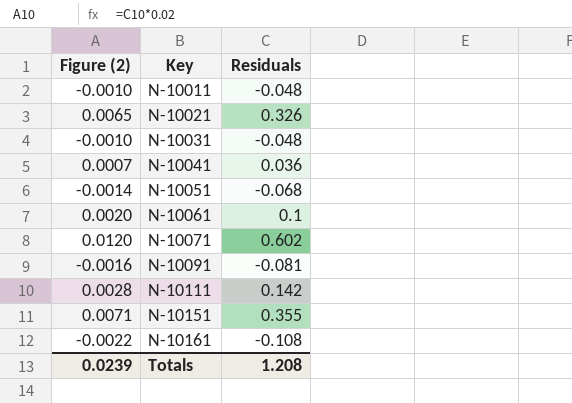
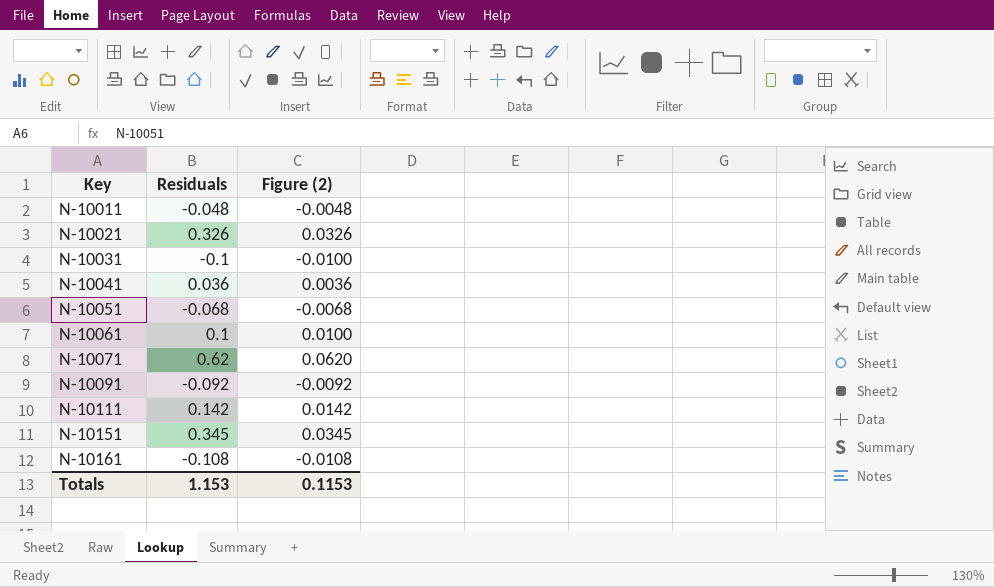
column Figure (2) | formula: [Residuals] * 0.02 -> [Residuals] * 0.1
column Figure (2) | position: 1 -> 3
N-10031 | Residuals: -0.048 -> -0.1
N-10071 | Residuals: 0.602 -> 0.62
N-10091 | Residuals: -0.081 -> -0.092
N-10151 | Residuals: 0.355 -> 0.345
Totals | Residuals: 1.208 -> 1.153
Totals | Figure (2): 0.0239 -> 0.1153

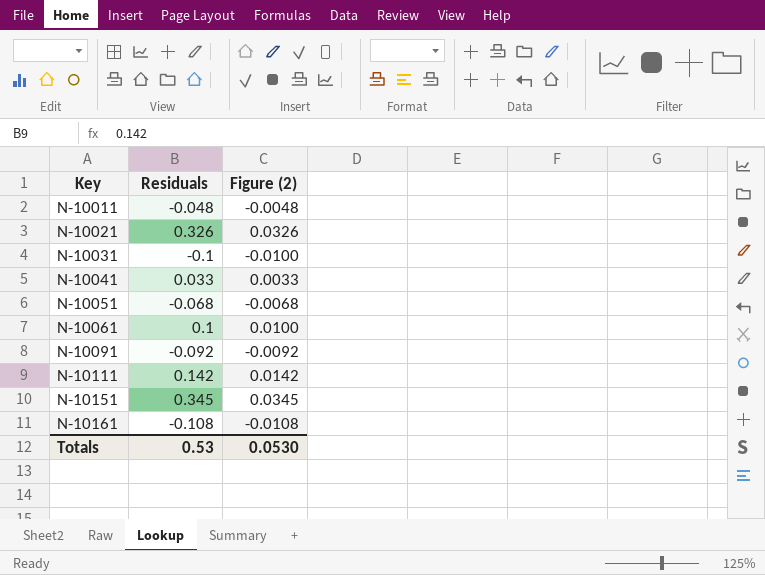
row N-10071: 0.62 | 0.0620 -> none
N-10041 | Residuals: 0.036 -> 0.033
N-10041 | Figure (2): 0.0036 -> 0.0033
Totals | Residuals: 1.153 -> 0.53
Totals | Figure (2): 0.1153 -> 0.0530

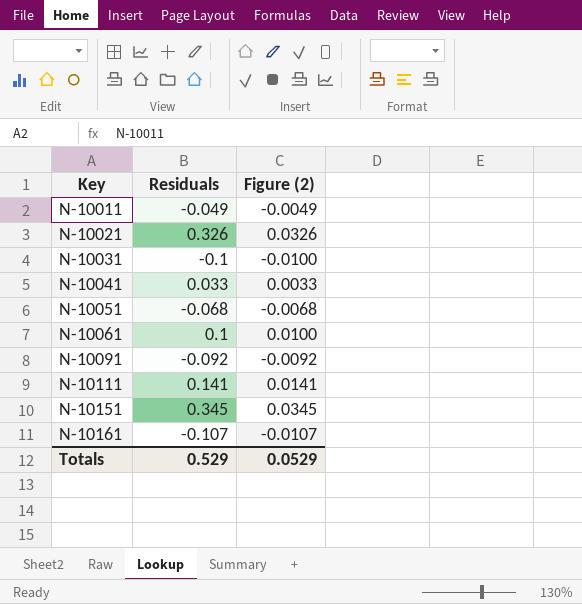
N-10011 | Residuals: -0.048 -> -0.049
N-10011 | Figure (2): -0.0048 -> -0.0049
N-10111 | Residuals: 0.142 -> 0.141
N-10111 | Figure (2): 0.0142 -> 0.0141
N-10161 | Residuals: -0.108 -> -0.107
N-10161 | Figure (2): -0.0108 -> -0.0107
Totals | Residuals: 0.53 -> 0.529
Totals | Figure (2): 0.0530 -> 0.0529

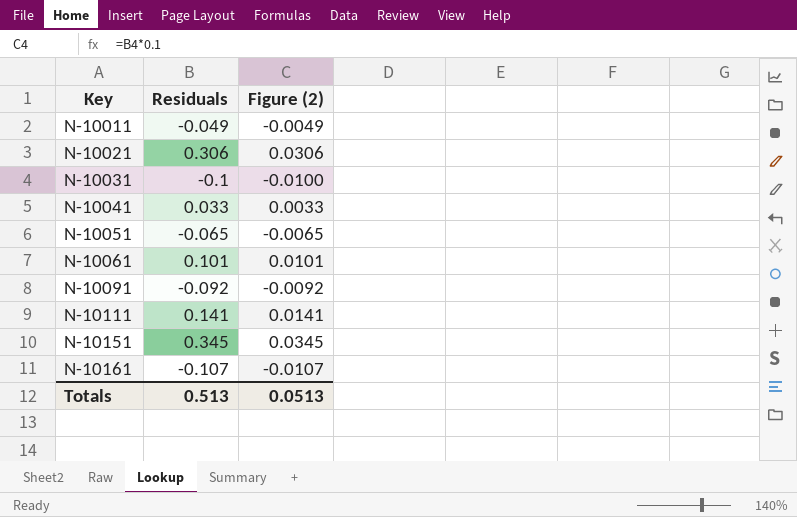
N-10021 | Residuals: 0.326 -> 0.306
N-10021 | Figure (2): 0.0326 -> 0.0306
N-10051 | Residuals: -0.068 -> -0.065
N-10051 | Figure (2): -0.0068 -> -0.0065
N-10061 | Residuals: 0.1 -> 0.101
N-10061 | Figure (2): 0.0100 -> 0.0101
Totals | Residuals: 0.529 -> 0.513
Totals | Figure (2): 0.0529 -> 0.0513

